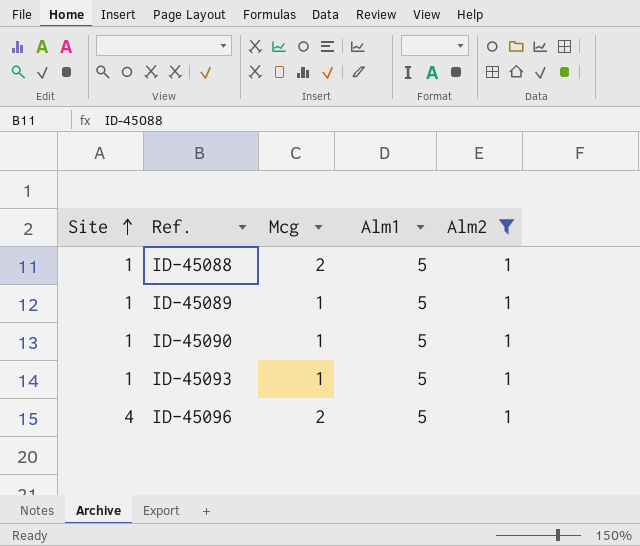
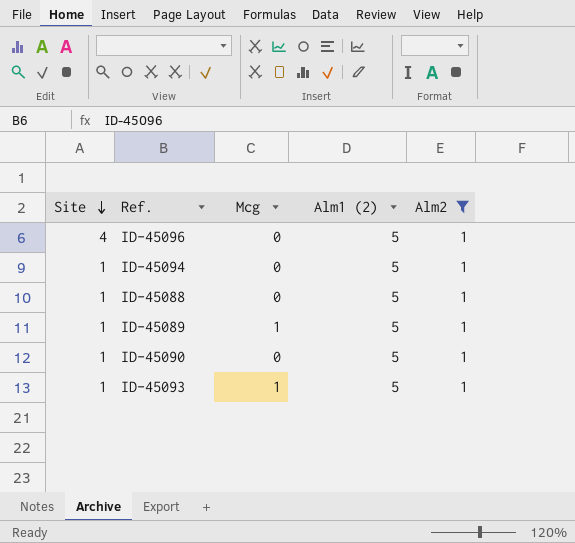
row order: Site ascending -> Site descending
column name: Alm1 -> Alm1 (2)
ID-45096 | Mcg: 2 -> 0
row ID-45094: none -> 1 | 0 | 5 | 1
ID-45088 | Mcg: 2 -> 0
ID-45090 | Mcg: 1 -> 0

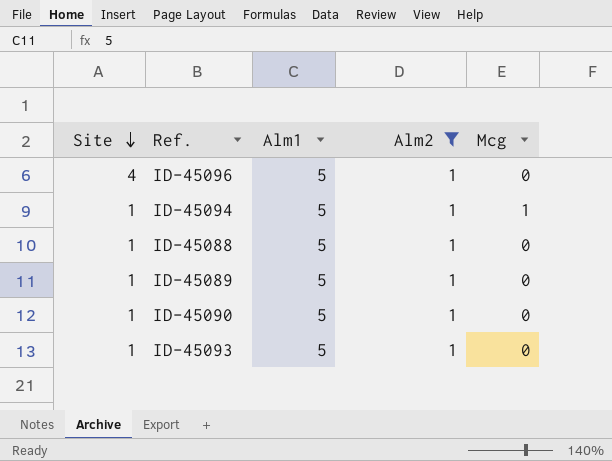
column name: Alm1 (2) -> Alm1
column Mcg | position: 3 -> 5
ID-45094 | Mcg: 0 -> 1
ID-45089 | Mcg: 1 -> 0
ID-45093 | Mcg: 1 -> 0

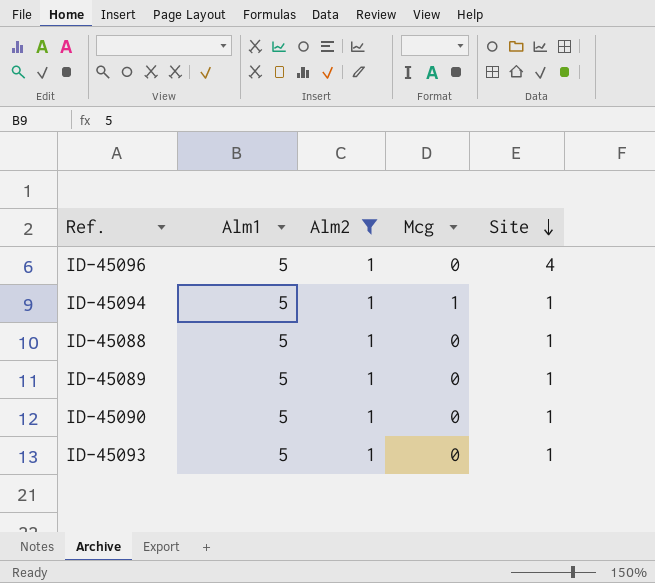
column Site | position: 1 -> 5

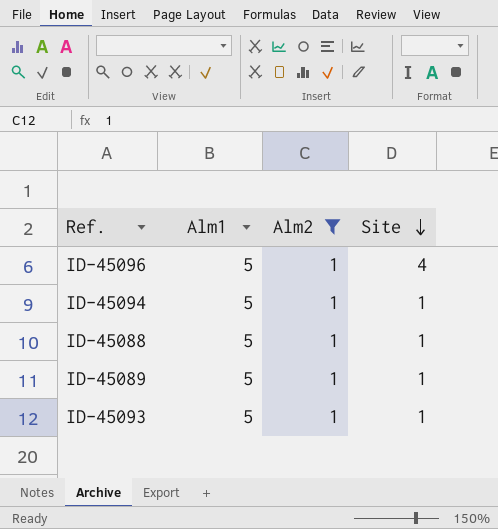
column Mcg | position: 4 -> none
row ID-45090: 5 | 1 | 0 | 1 -> none

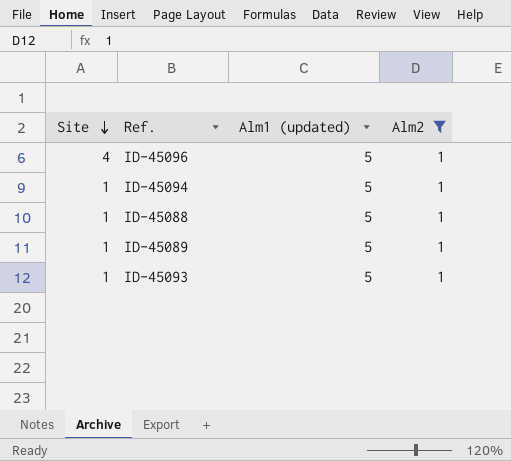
column Site | position: 4 -> 1
column name: Alm1 -> Alm1 (updated)

